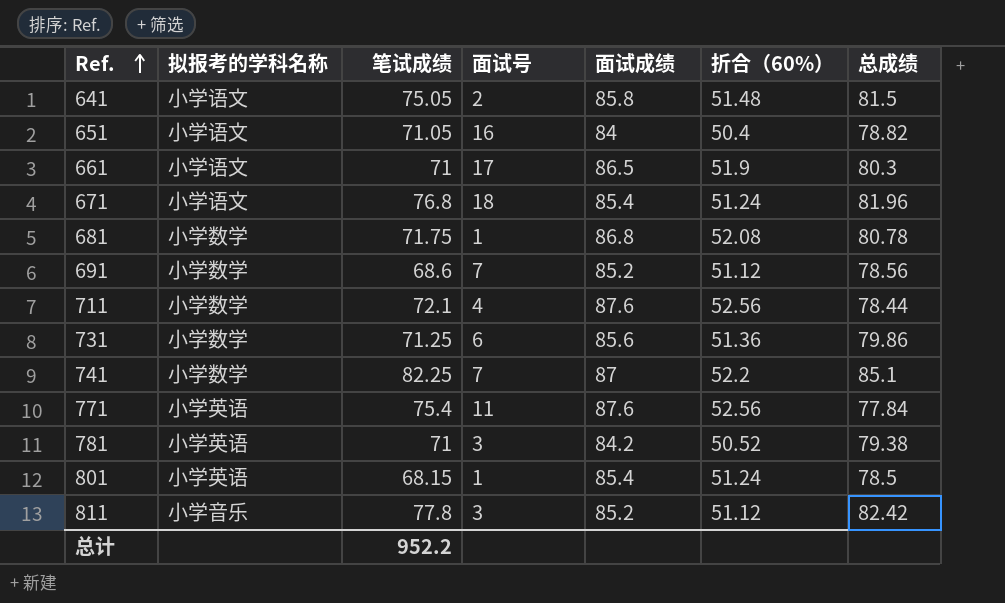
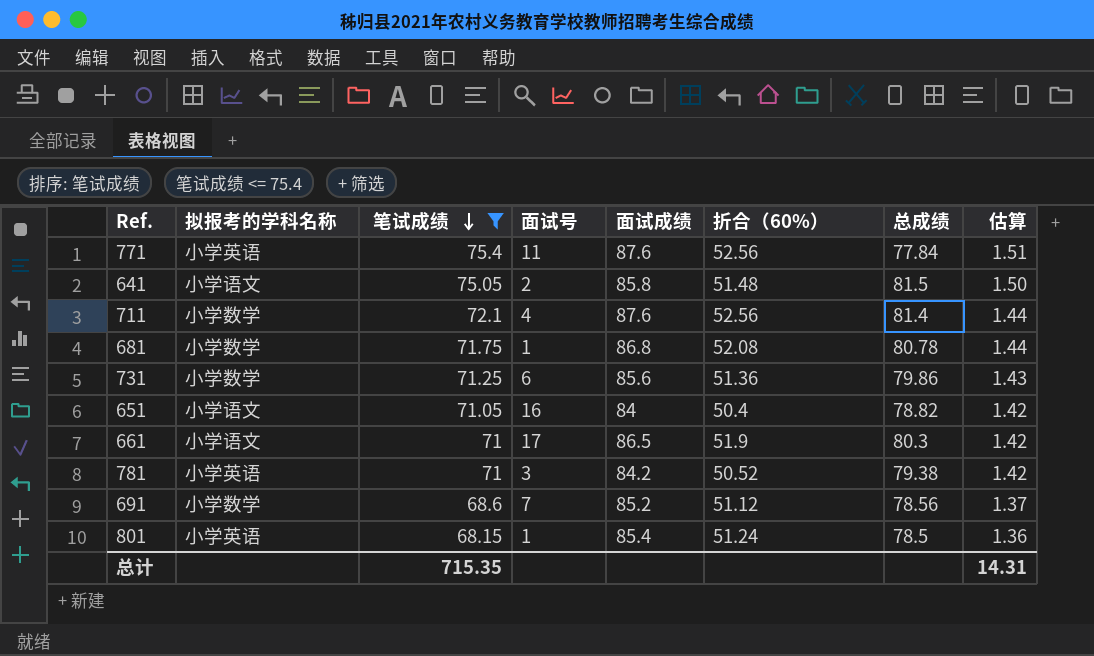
filter: none -> 笔试成绩 <= 75.4
row order: Ref. ascending -> 笔试成绩 descending
column 估算 | formula: none -> [笔试成绩] * 0.02
711 | 总成绩: 78.44 -> 81.4
总计 | 笔试成绩: 952.2 -> 715.35

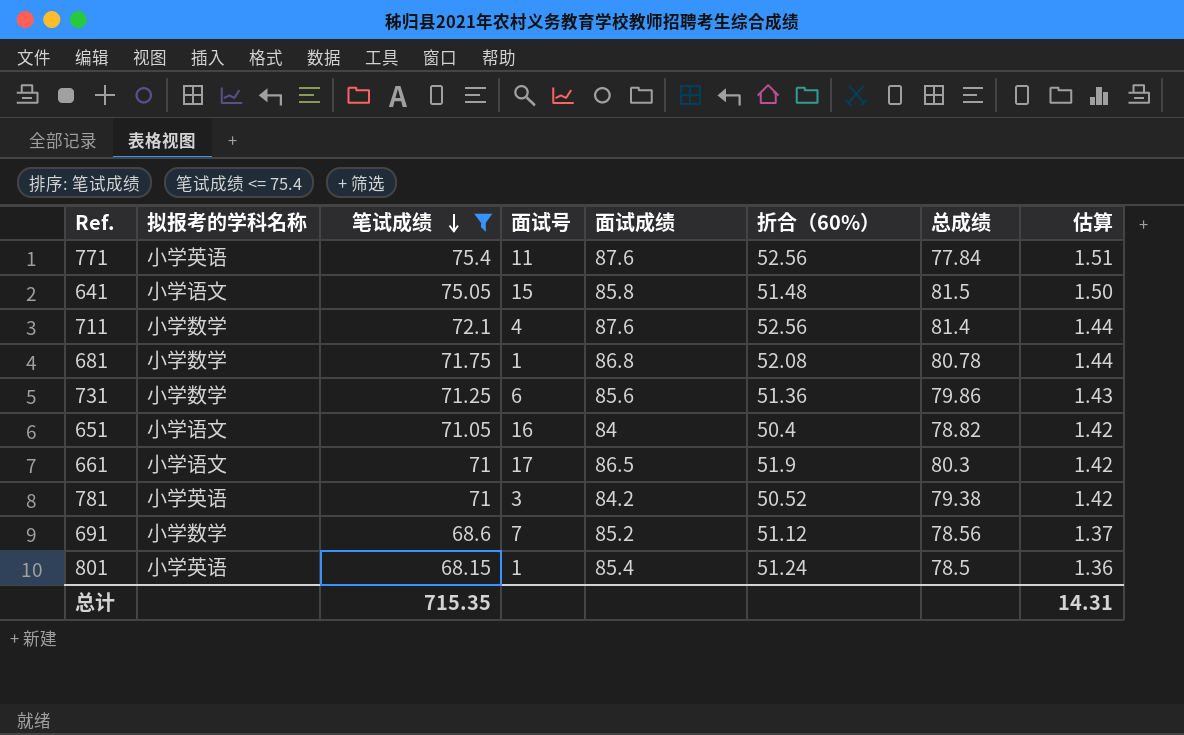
641 | 面试号: 2 -> 15

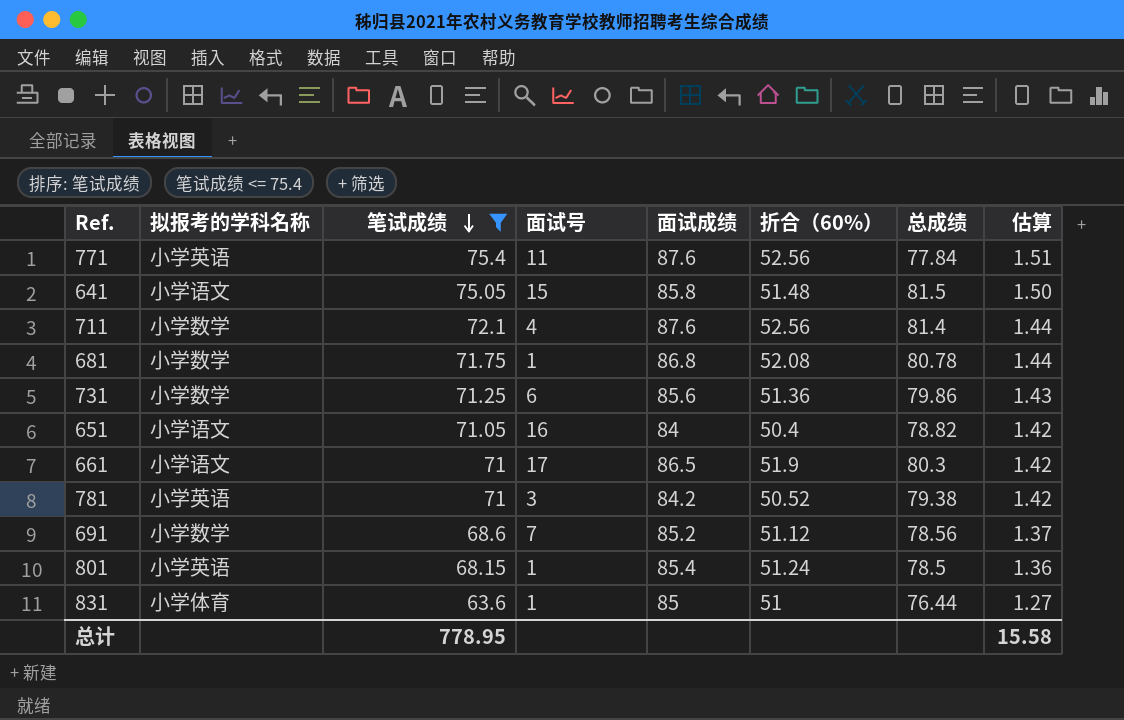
row 831: none -> 小学体育 | 63.6 | 1 | 85 | 51 | 76.44 | 1.27
总计 | 笔试成绩: 715.35 -> 778.95
总计 | 估算: 14.31 -> 15.58

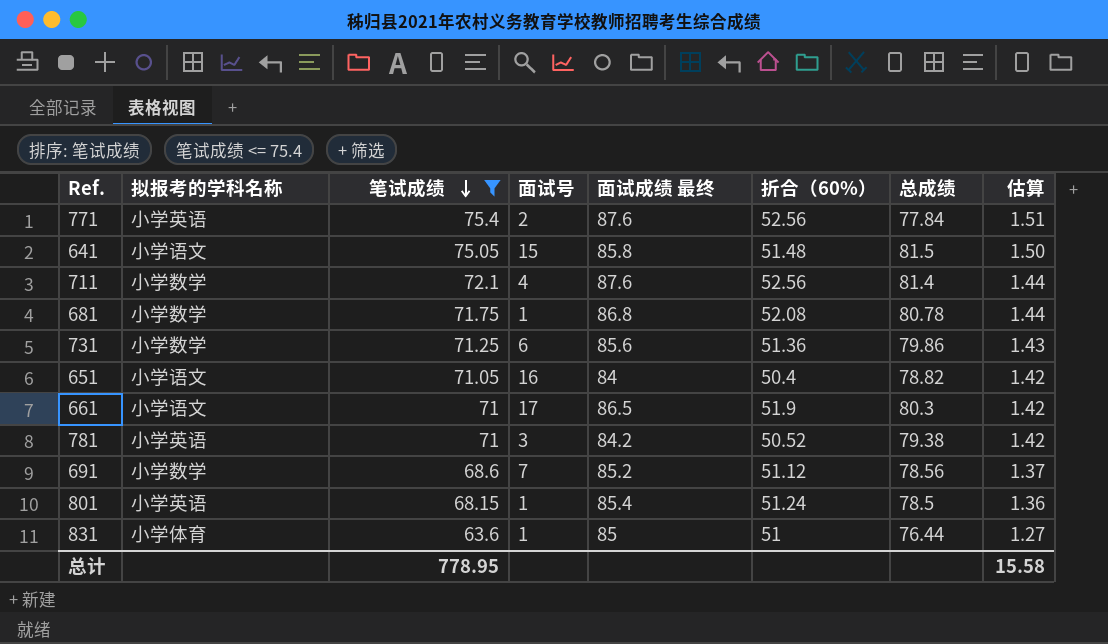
column name: 面试成绩 -> 面试成绩 最终
771 | 面试号: 11 -> 2

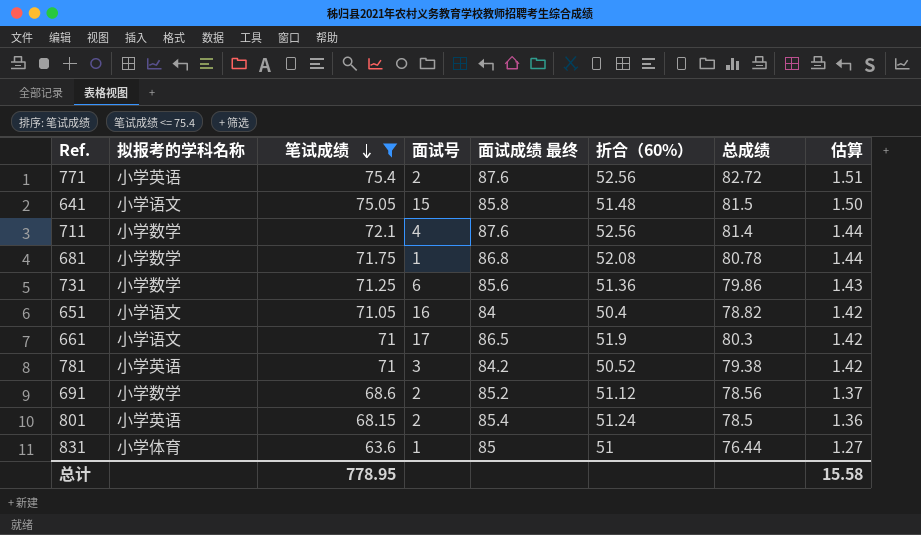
771 | 总成绩: 77.84 -> 82.72
691 | 面试号: 7 -> 2
801 | 面试号: 1 -> 2

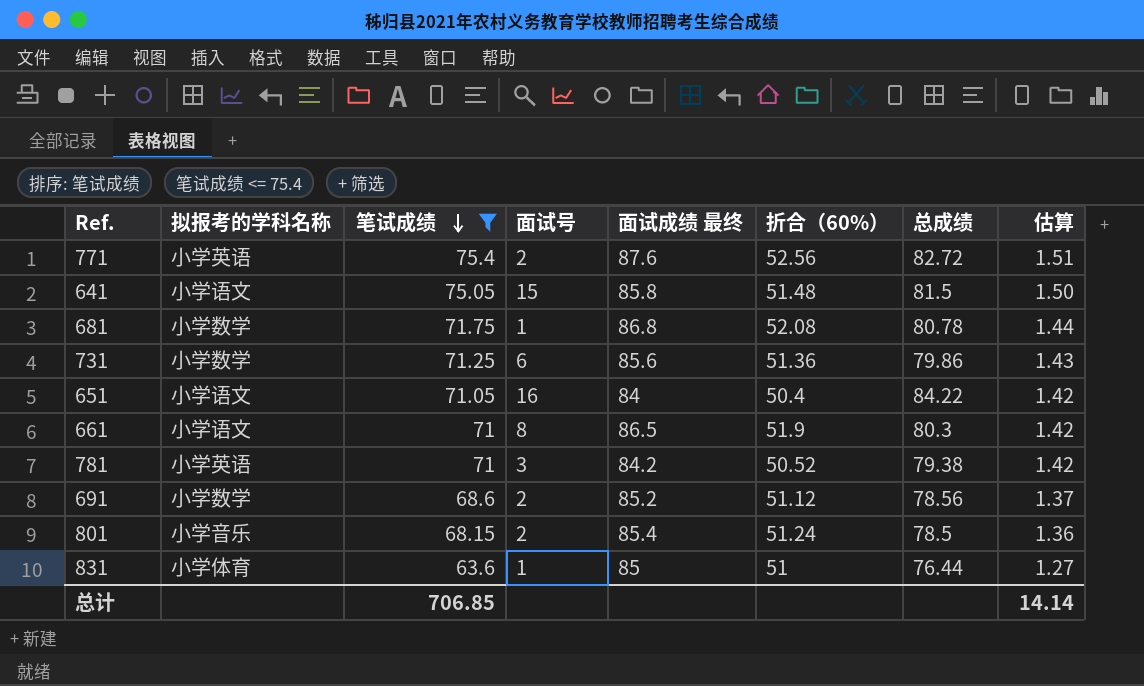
row 711: 小学数学 | 72.1 | 4 | 87.6 | 52.56 | 81.4 | 1.44 -> none
651 | 总成绩: 78.82 -> 84.22
661 | 面试号: 17 -> 8
801 | 拟报考的学科名称: 小学英语 -> 小学音乐
总计 | 笔试成绩: 778.95 -> 706.85
总计 | 估算: 15.58 -> 14.14

